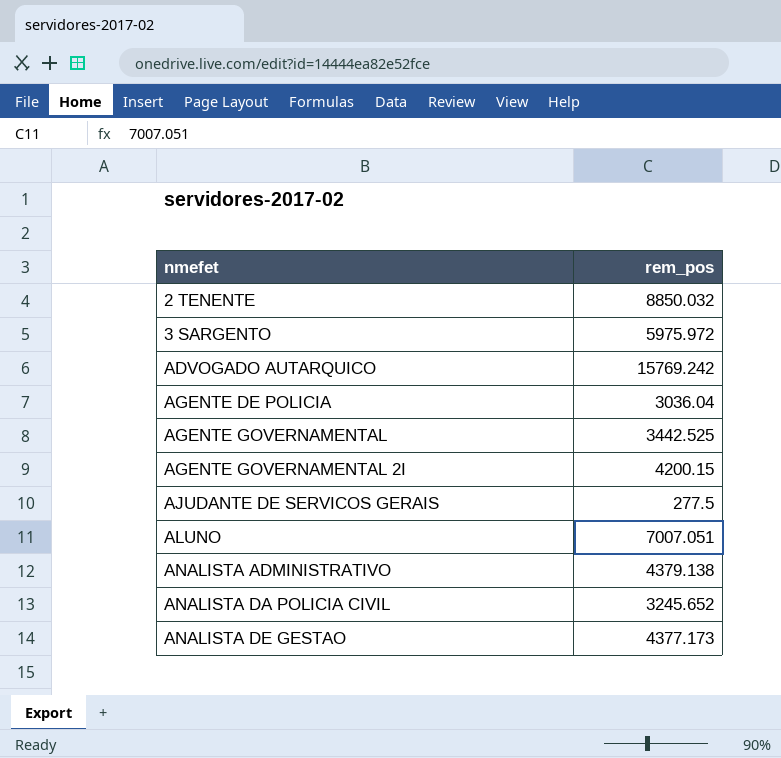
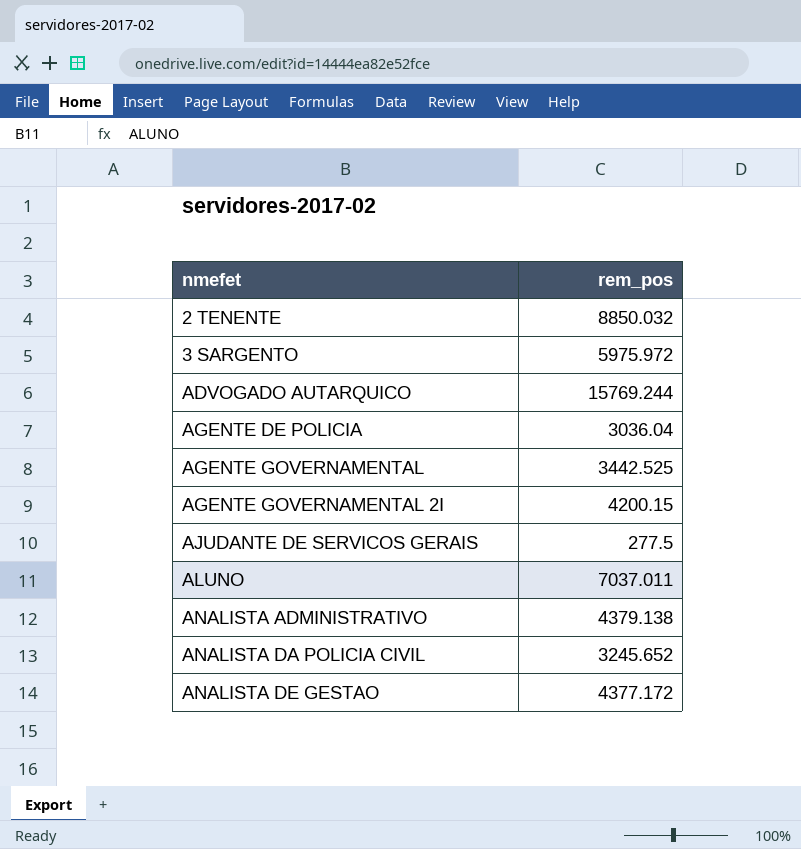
ADVOGADO AUTARQUICO | rem_pos: 15769.242 -> 15769.244
ALUNO | rem_pos: 7007.051 -> 7037.011
ANALISTA DE GESTAO | rem_pos: 4377.173 -> 4377.172

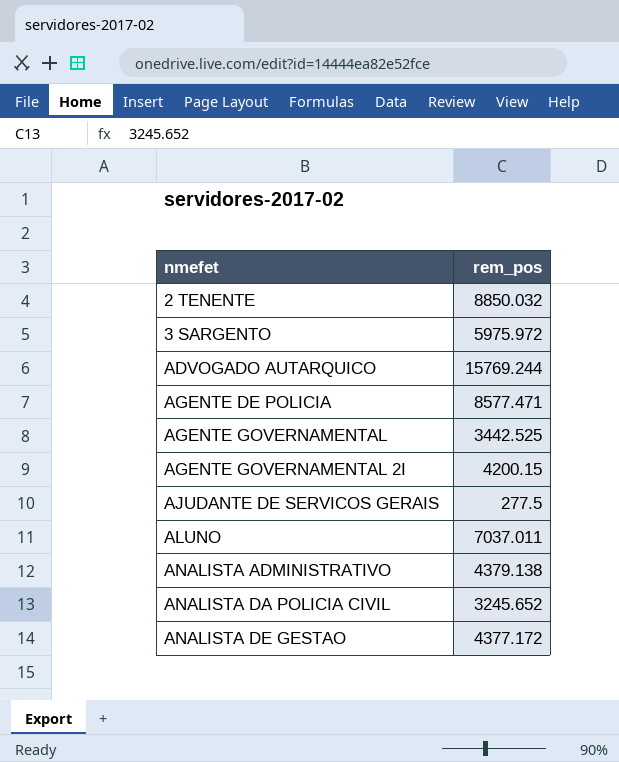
AGENTE DE POLICIA | rem_pos: 3036.04 -> 8577.471

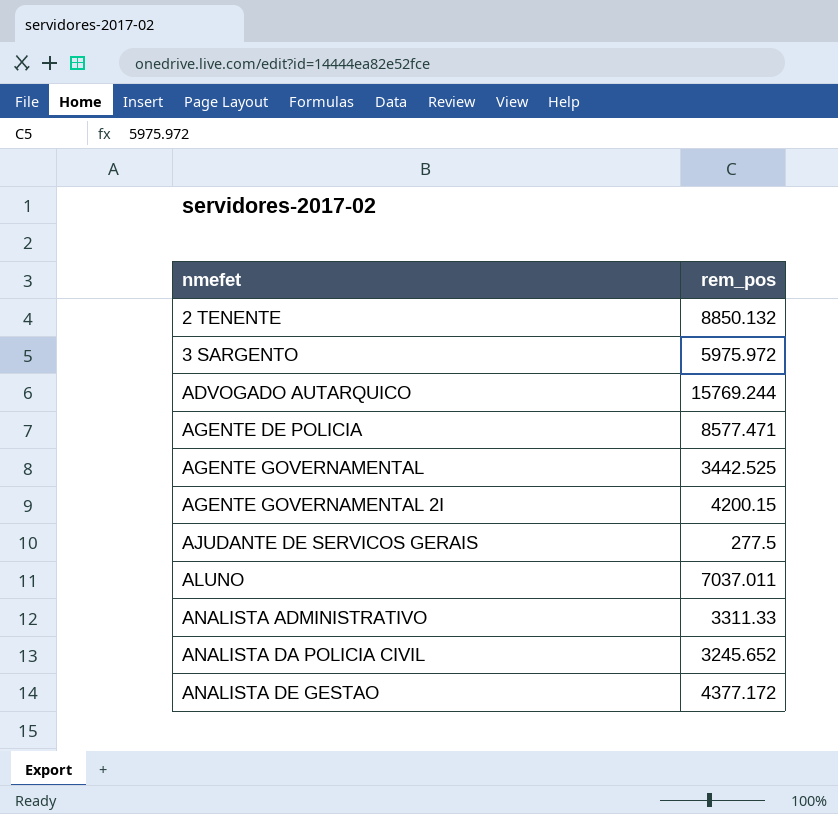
2 TENENTE | rem_pos: 8850.032 -> 8850.132
ANALISTA ADMINISTRATIVO | rem_pos: 4379.138 -> 3311.33

